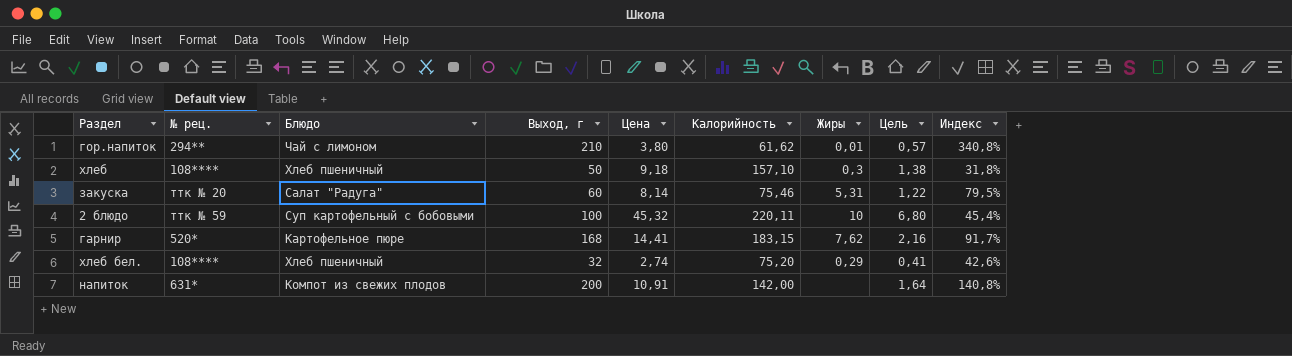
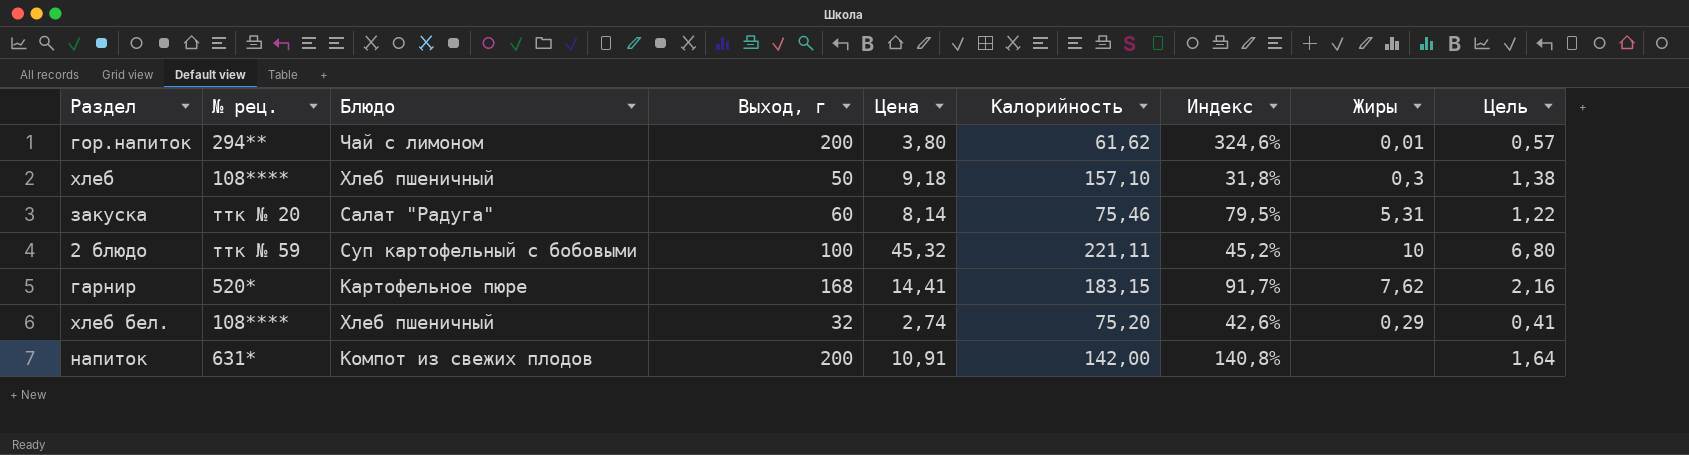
column Индекс | position: 9 -> 7
гор.напиток | Выход, г: 210 -> 200
гор.напиток | Индекс: 340,8% -> 324,6%
2 блюдо | Калорийность: 220,11 -> 221,11
2 блюдо | Индекс: 45,4% -> 45,2%

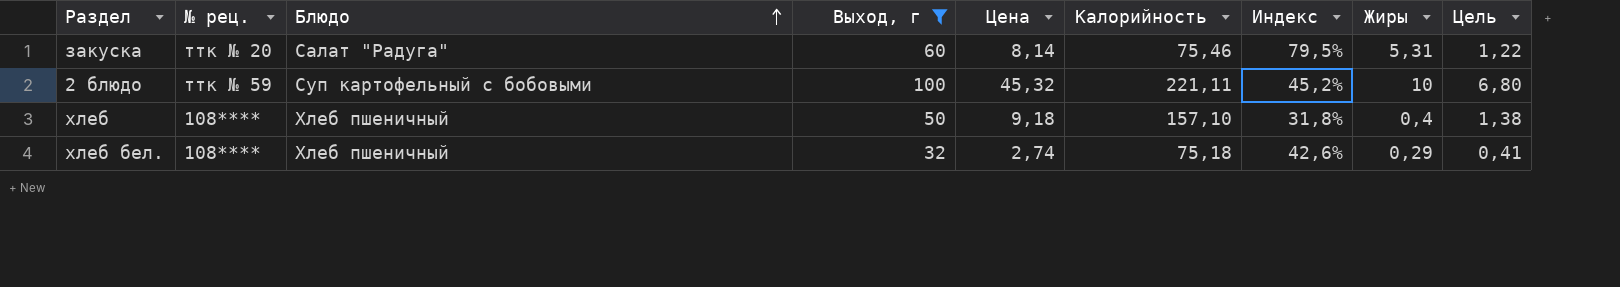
filter: none -> Выход, г <= 100
row order: none -> Блюдо ascending
хлеб | Жиры: 0,3 -> 0,4
хлеб бел. | Калорийность: 75,20 -> 75,18

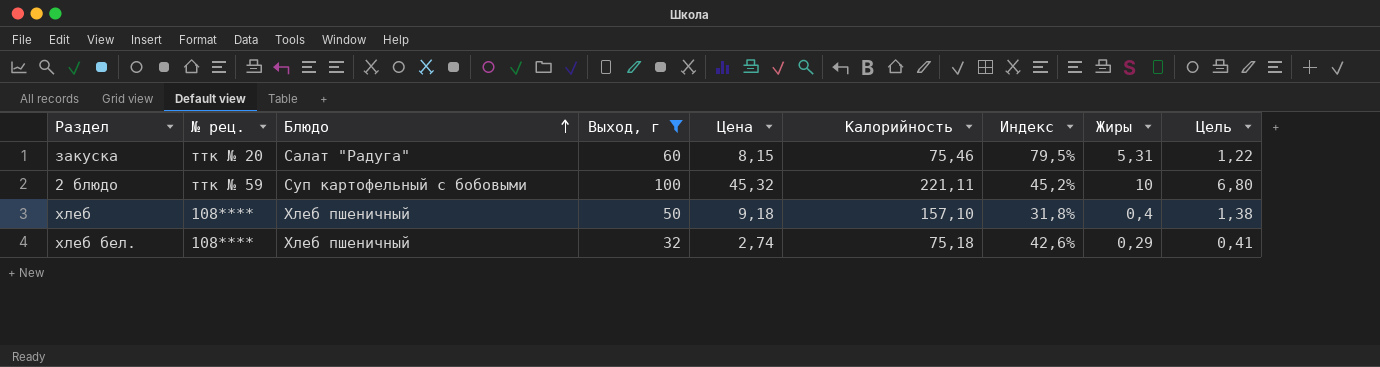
закуска | Цена: 8,14 -> 8,15

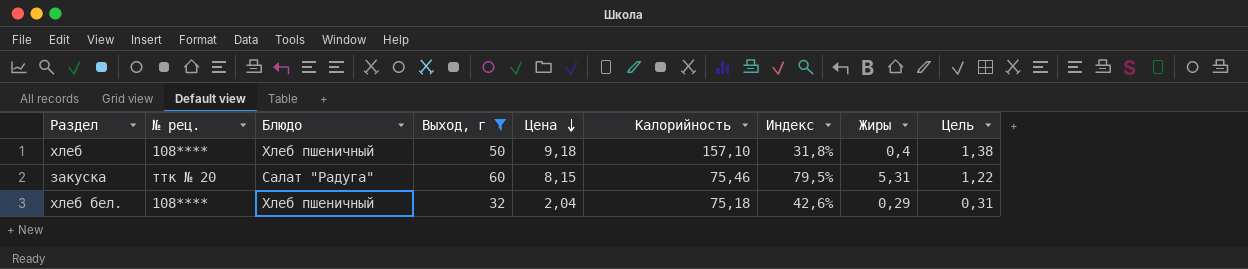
row order: Блюдо ascending -> Цена descending
row 2 блюдо: ттк № 59 | Суп картофельный с бобовыми | 100 | 45,32 | 221,11 | 45,2% | 10 | 6,80 -> none
хлеб бел. | Цена: 2,74 -> 2,04
хлеб бел. | Цель: 0,41 -> 0,31

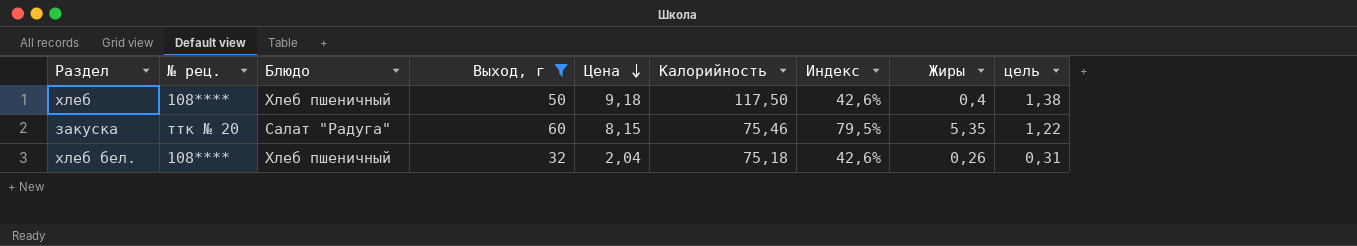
column name: Цель -> цель
хлеб | Калорийность: 157,10 -> 117,50
хлеб | Индекс: 31,8% -> 42,6%
закуска | Жиры: 5,31 -> 5,35
хлеб бел. | Жиры: 0,29 -> 0,26

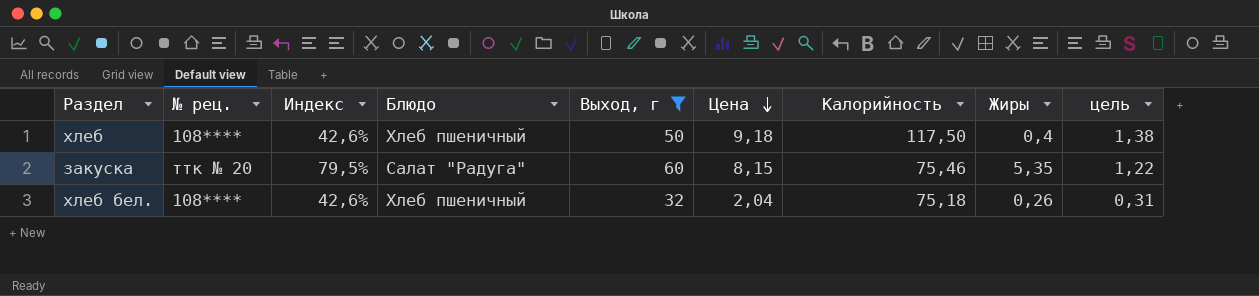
column Индекс | position: 7 -> 3

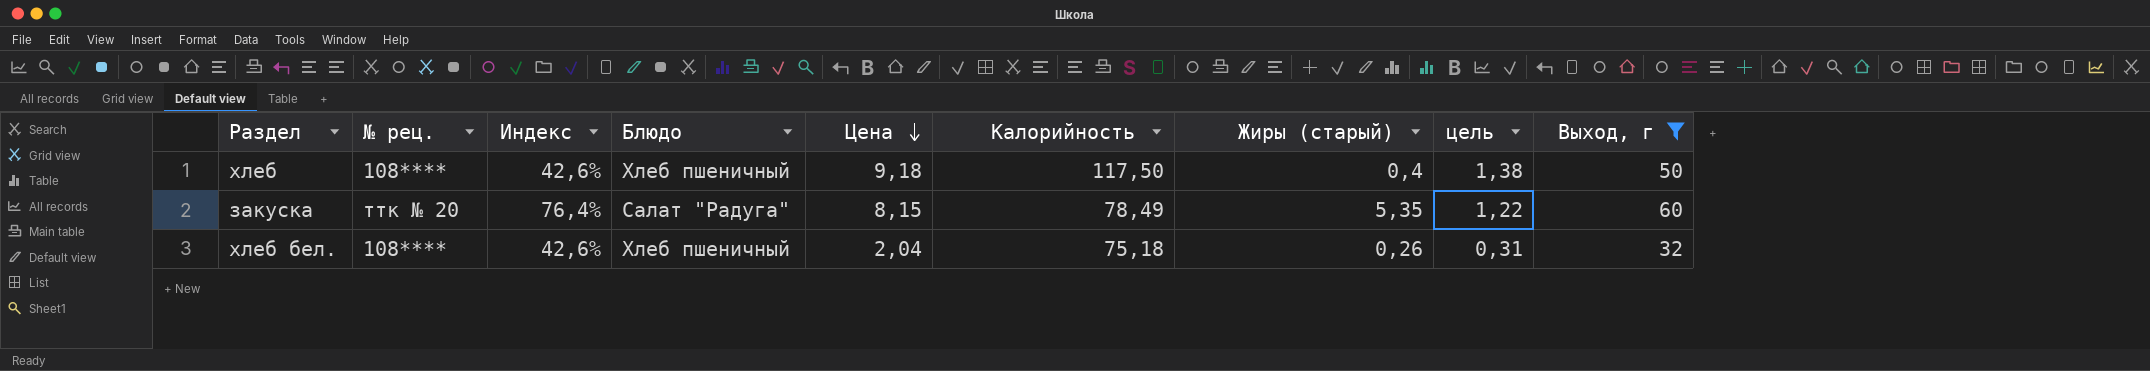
column name: Жиры -> Жиры (старый)
column Выход, г | position: 5 -> 9
закуска | Индекс: 79,5% -> 76,4%
закуска | Калорийность: 75,46 -> 78,49

